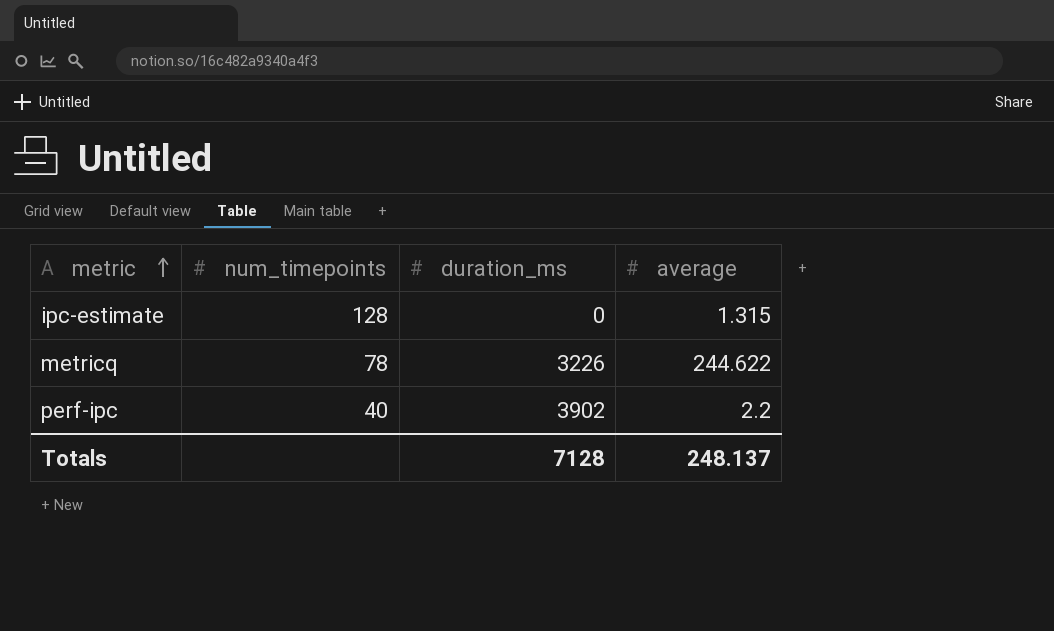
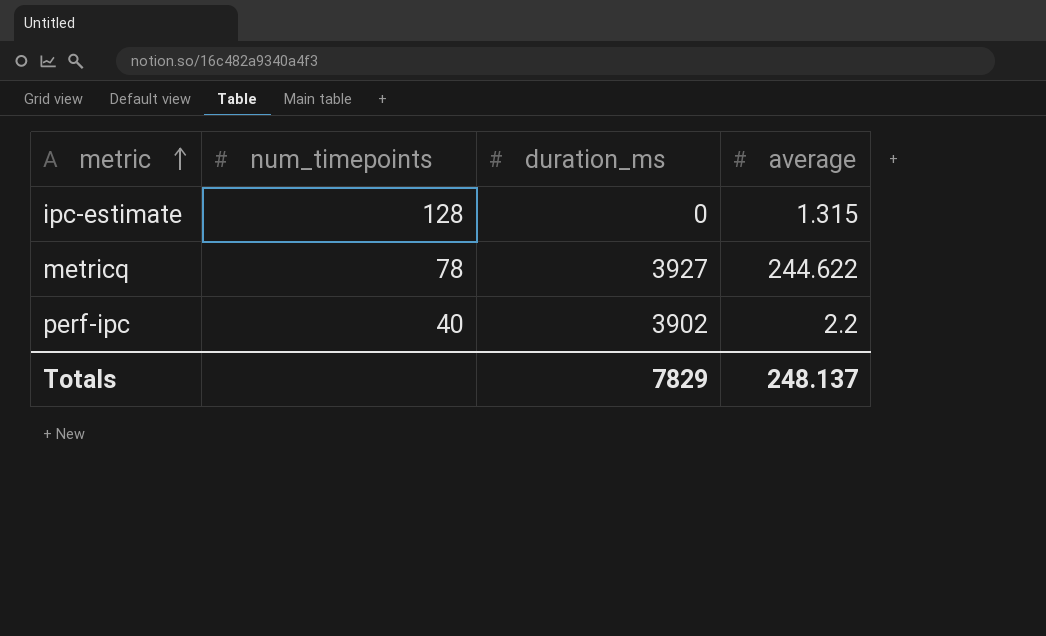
metricq | duration_ms: 3226 -> 3927
Totals | duration_ms: 7128 -> 7829

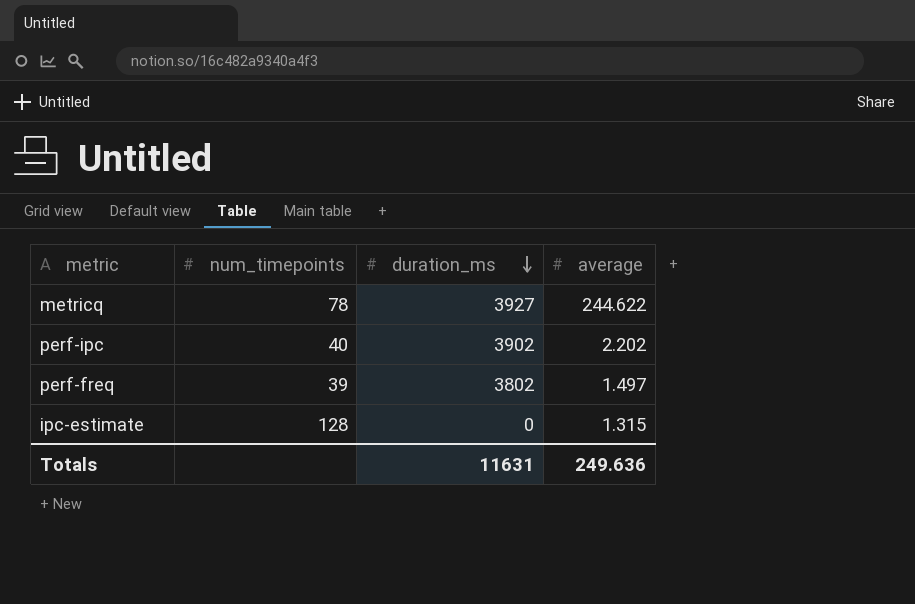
row order: metric ascending -> duration_ms descending
perf-ipc | average: 2.2 -> 2.202
row perf-freq: none -> 39 | 3802 | 1.497
Totals | duration_ms: 7829 -> 11631
Totals | average: 248.137 -> 249.636

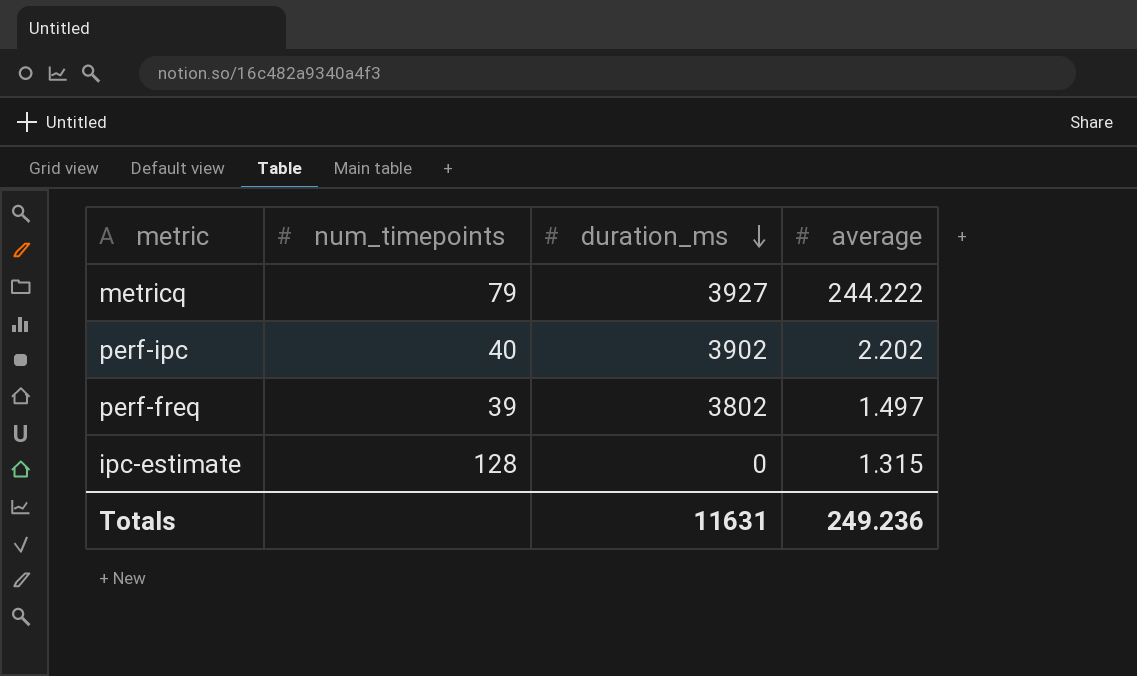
metricq | num_timepoints: 78 -> 79
metricq | average: 244.622 -> 244.222
Totals | average: 249.636 -> 249.236

